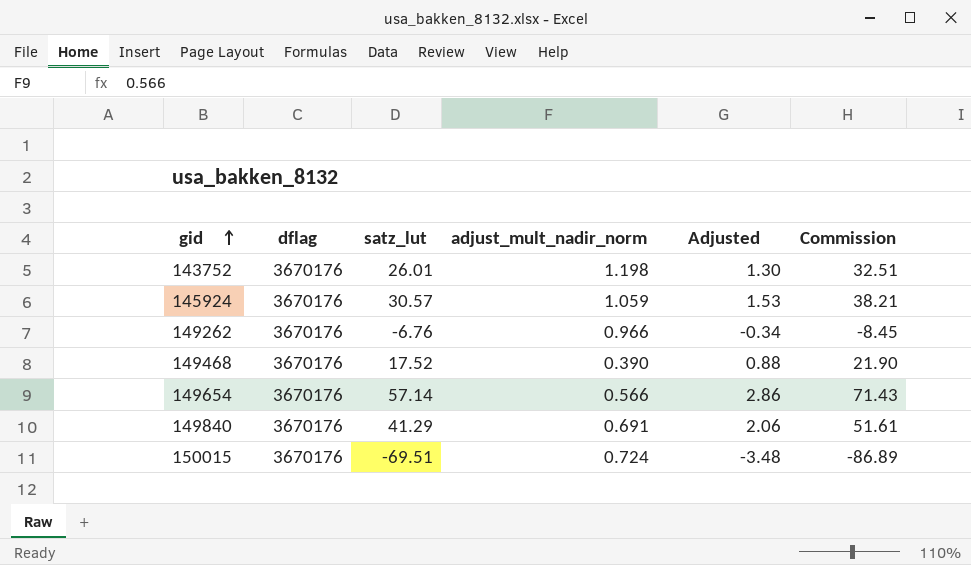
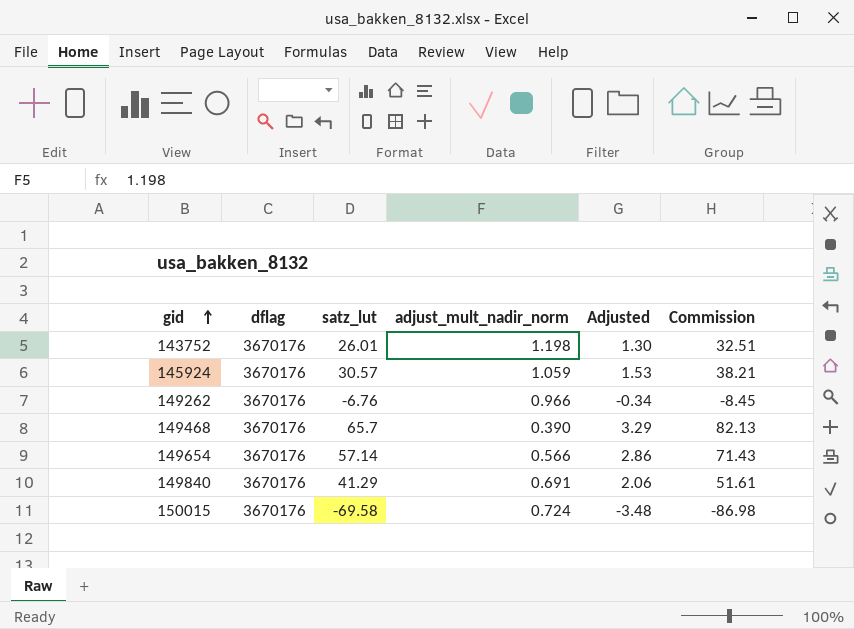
149468 | satz_lut: 17.52 -> 65.7
149468 | Adjusted: 0.88 -> 3.29
149468 | Commission: 21.90 -> 82.13
150015 | satz_lut: -69.51 -> -69.58
150015 | Commission: -86.89 -> -86.98

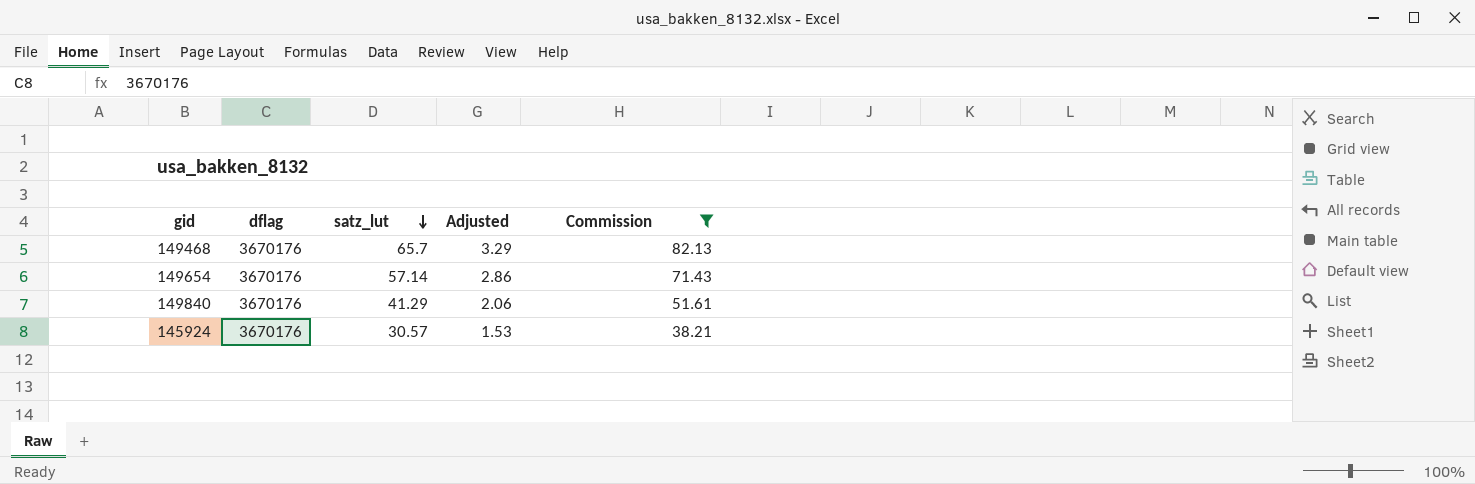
filter: none -> Commission >= 38.21
row order: gid ascending -> satz_lut descending
column adjust_mult_nadir_norm | position: 4 -> none

